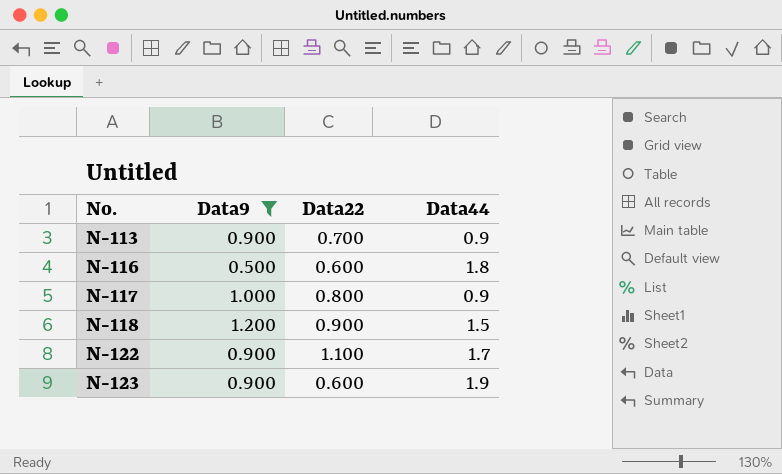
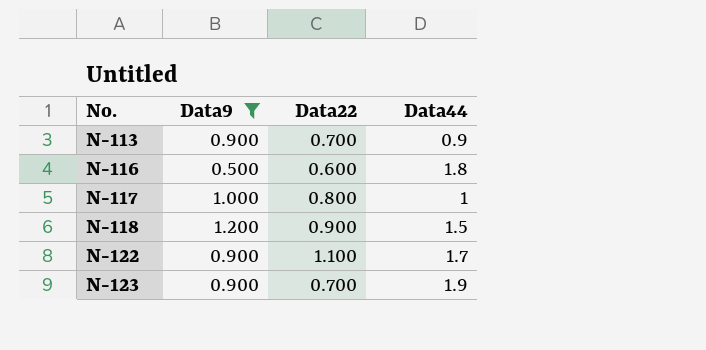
N-117 | Data44: 0.9 -> 1
N-123 | Data22: 0.600 -> 0.700

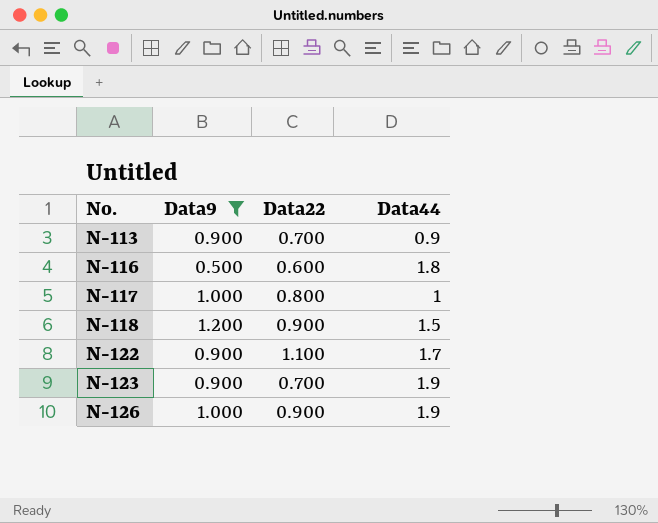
row N-126: none -> 1.000 | 0.900 | 1.9

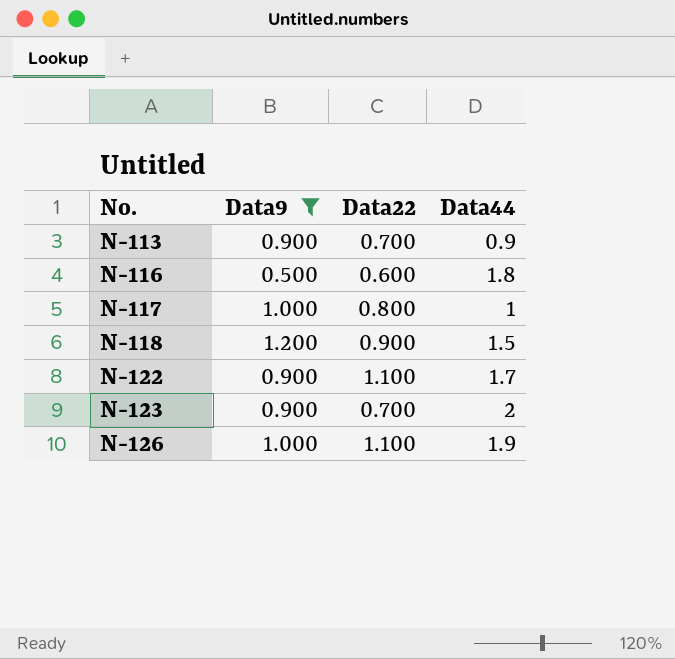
N-123 | Data44: 1.9 -> 2
N-126 | Data22: 0.900 -> 1.100

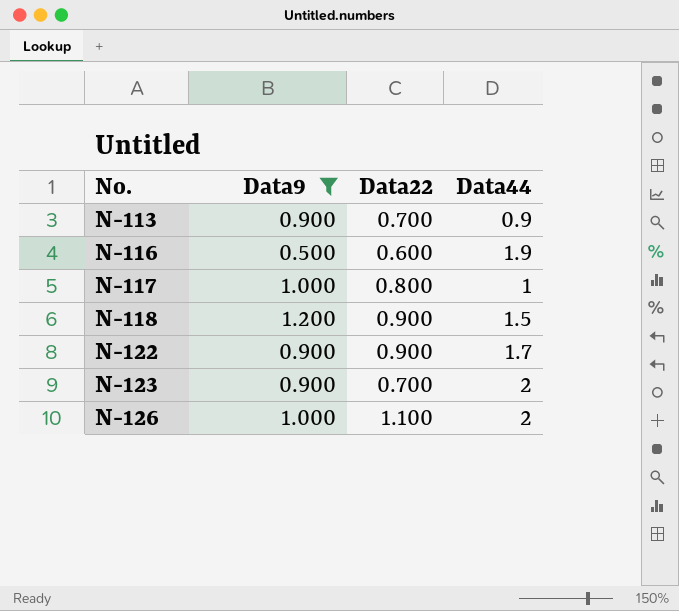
N-116 | Data44: 1.8 -> 1.9
N-122 | Data22: 1.100 -> 0.900
N-126 | Data44: 1.9 -> 2

